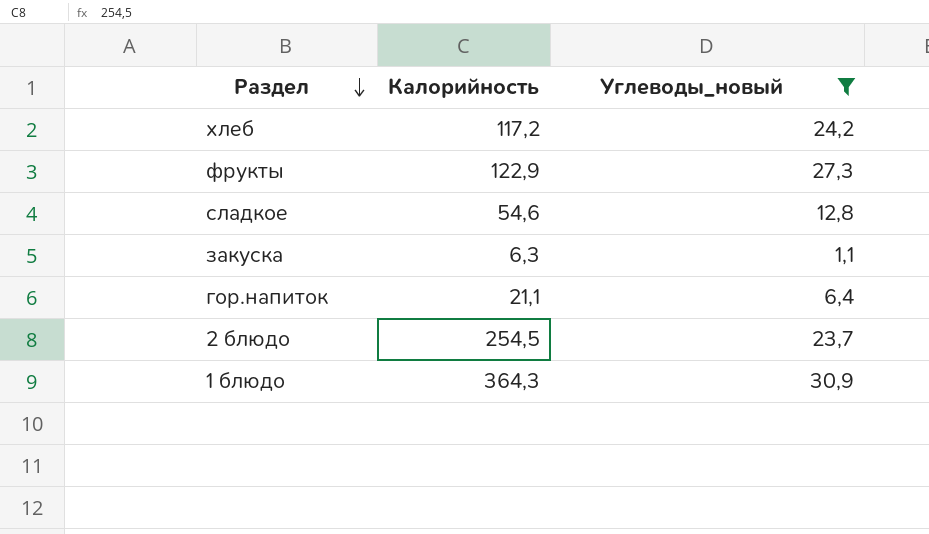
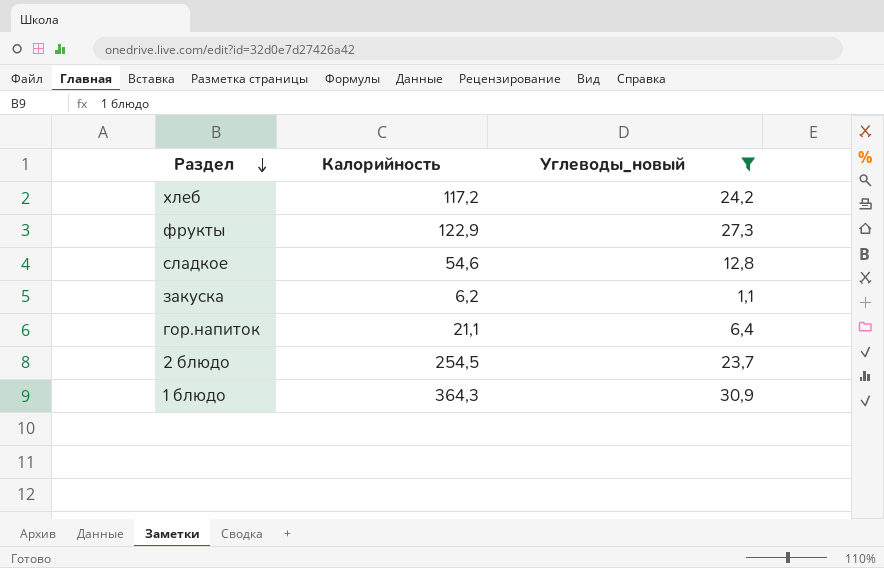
закуска | Калорийность: 6,3 -> 6,2

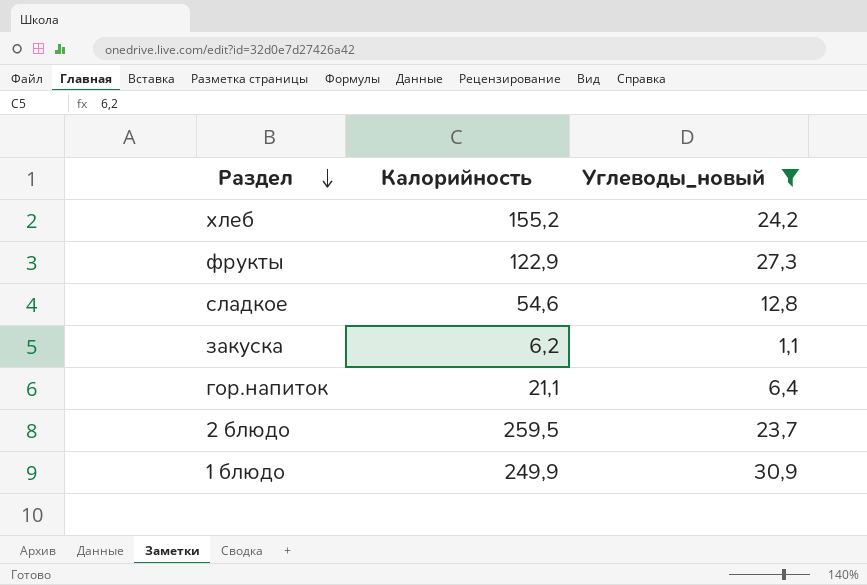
хлеб | Калорийность: 117,2 -> 155,2
2 блюдо | Калорийность: 254,5 -> 259,5
1 блюдо | Калорийность: 364,3 -> 249,9

